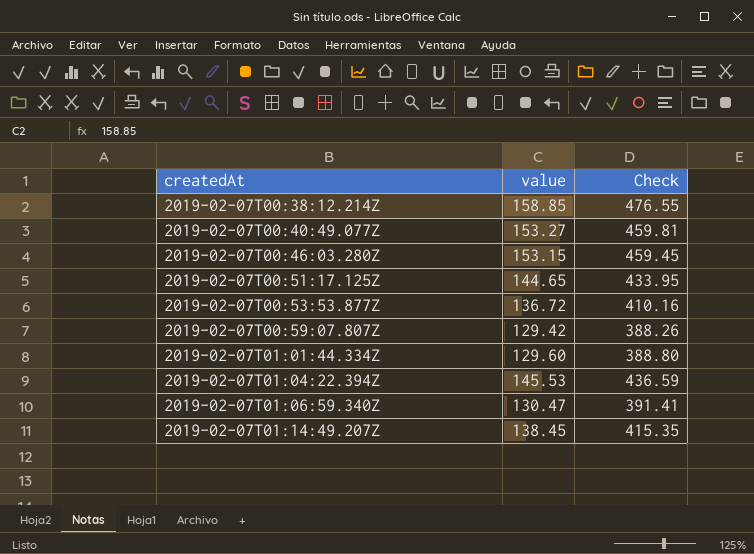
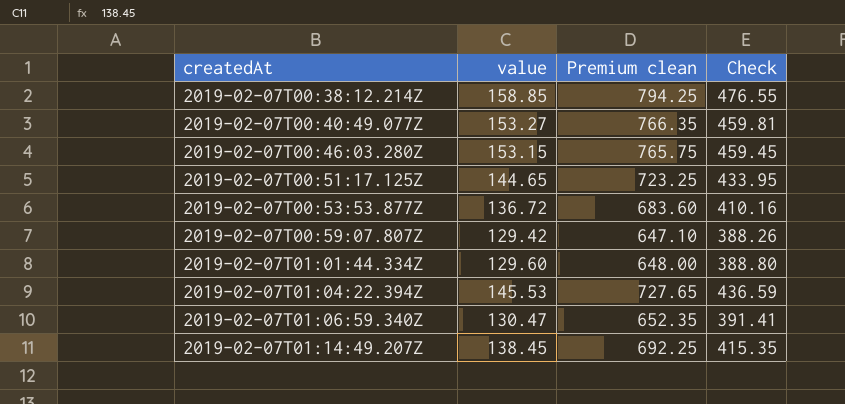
column Premium clean | formula: none -> [value] * 5

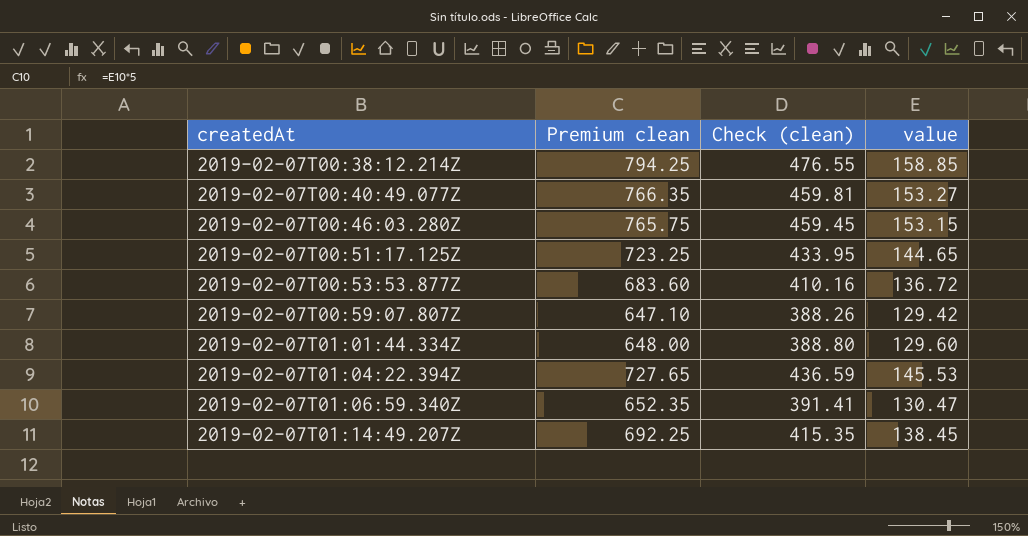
column name: Check -> Check (clean)
column value | position: 2 -> 4

